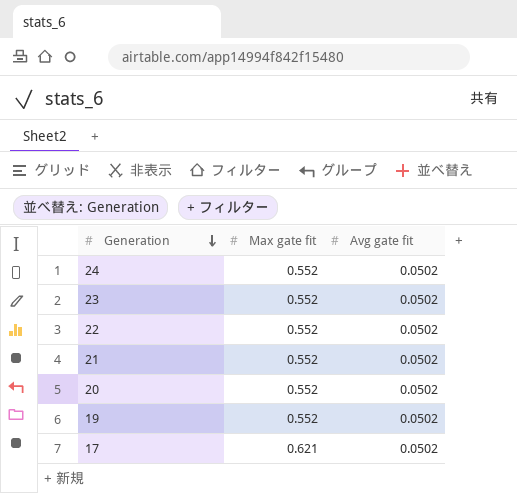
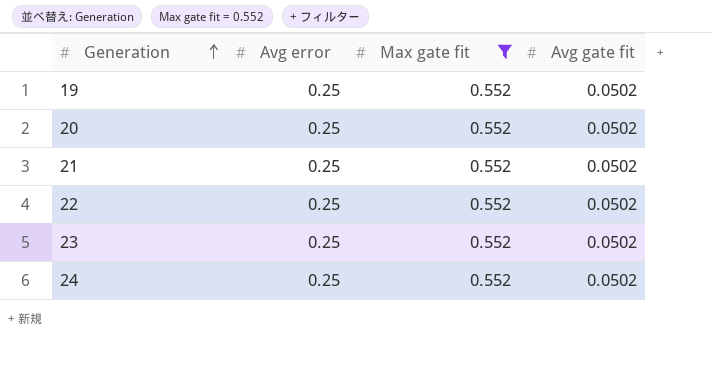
filter: none -> Max gate fit = 0.552
row order: Generation descending -> Generation ascending
column Avg error | position: none -> 2

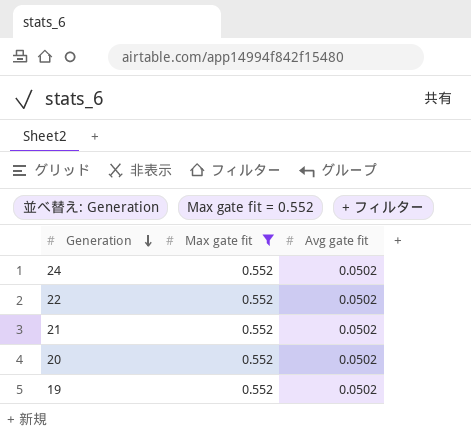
row order: Generation ascending -> Generation descending
column Avg error | position: 2 -> none
row 23: 0.25 | 0.552 | 0.0502 -> none

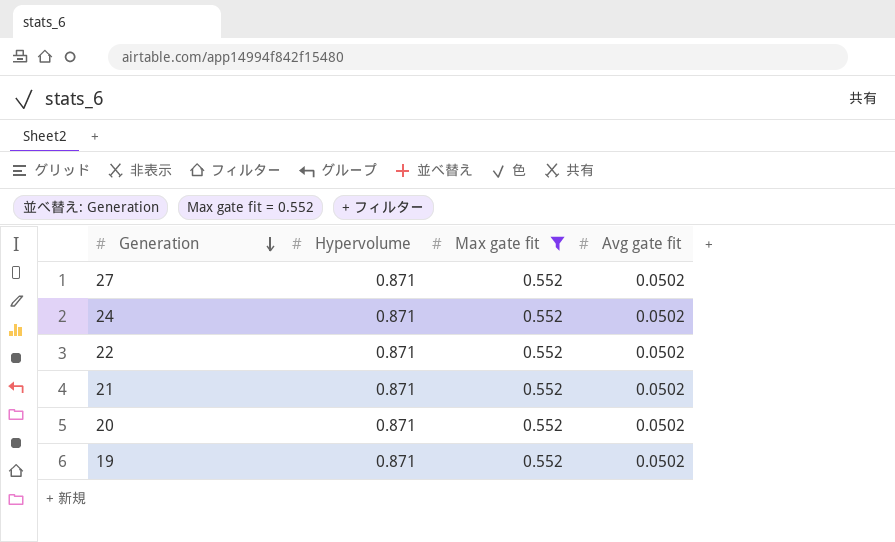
column Hypervolume | position: none -> 2
row 27: none -> 0.871 | 0.552 | 0.0502

